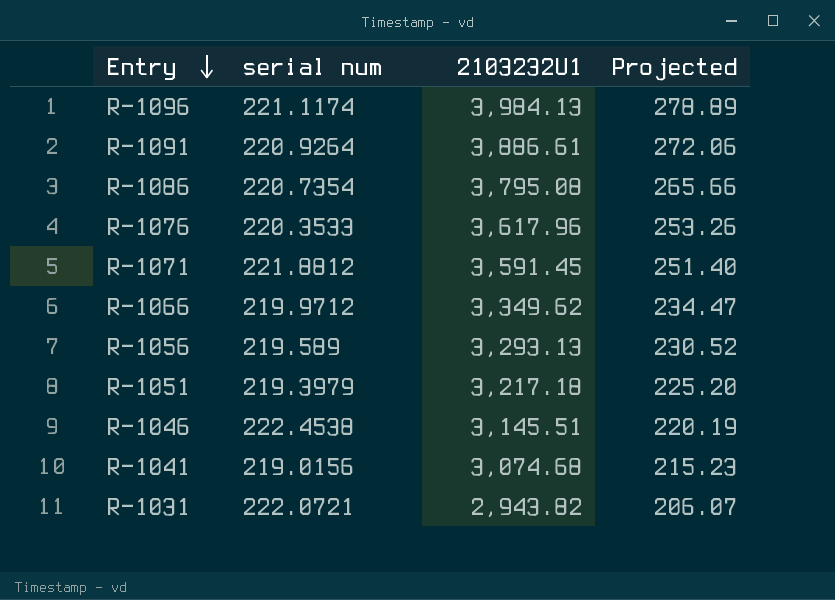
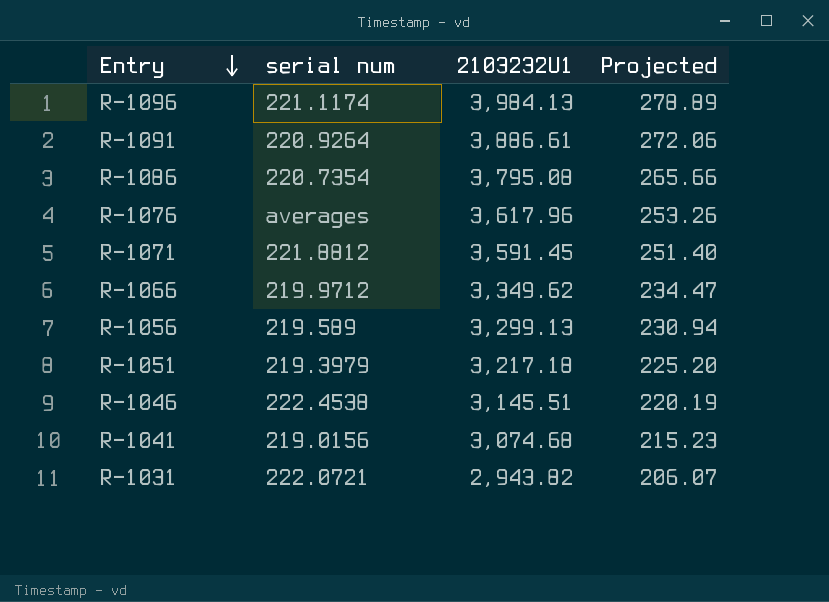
R-1076 | serial num: 220.3533 -> averages
R-1056 | 2103232U1: 3,293.13 -> 3,299.13
R-1056 | Projected: 230.52 -> 230.94

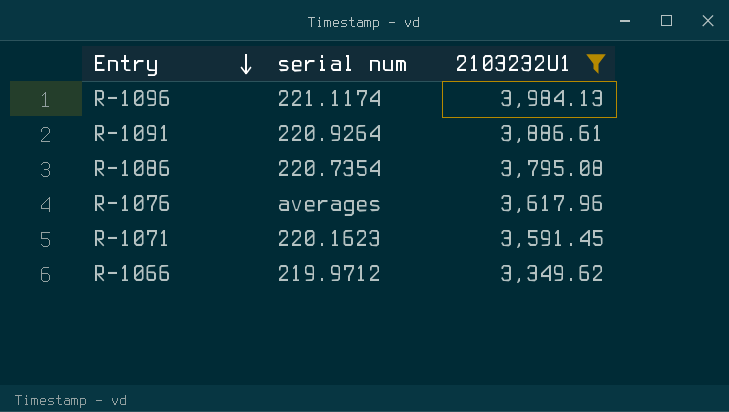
filter: none -> 2103232U1 >= 3,349.62
column Projected | formula: [2103232U1] * 0.07 -> none
R-1071 | serial num: 221.8812 -> 220.1623

